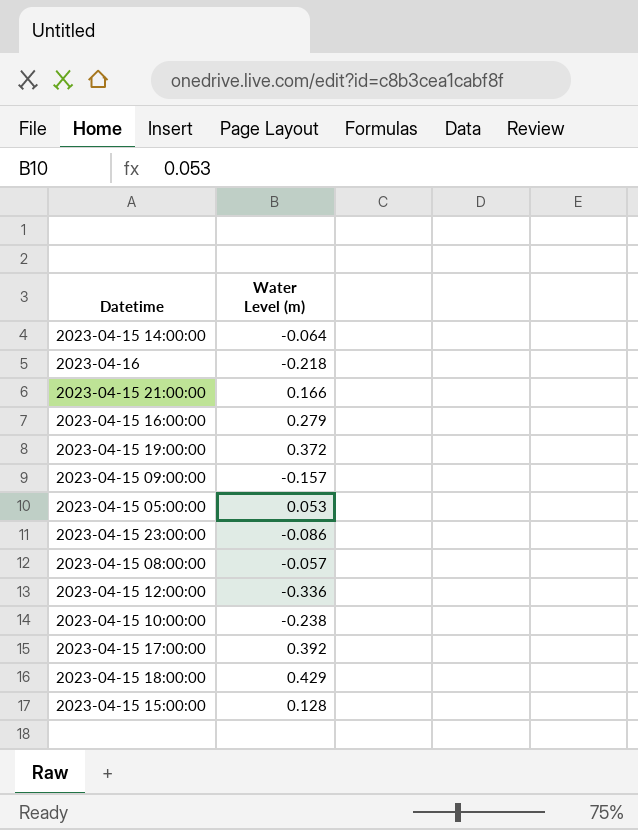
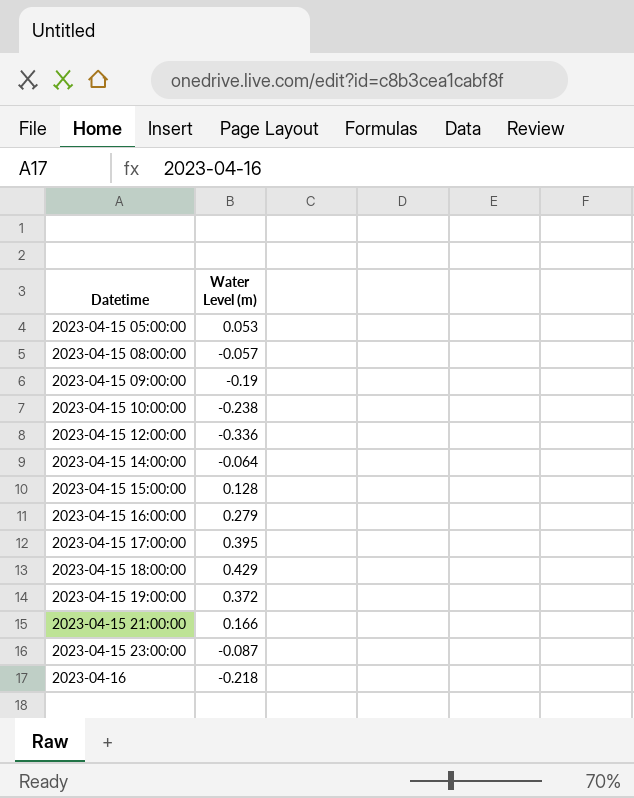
row order: none -> Datetime ascending
2023-04-15 09:00:00 | Water Level (m): -0.157 -> -0.19
2023-04-15 17:00:00 | Water Level (m): 0.392 -> 0.395
2023-04-15 23:00:00 | Water Level (m): -0.086 -> -0.087

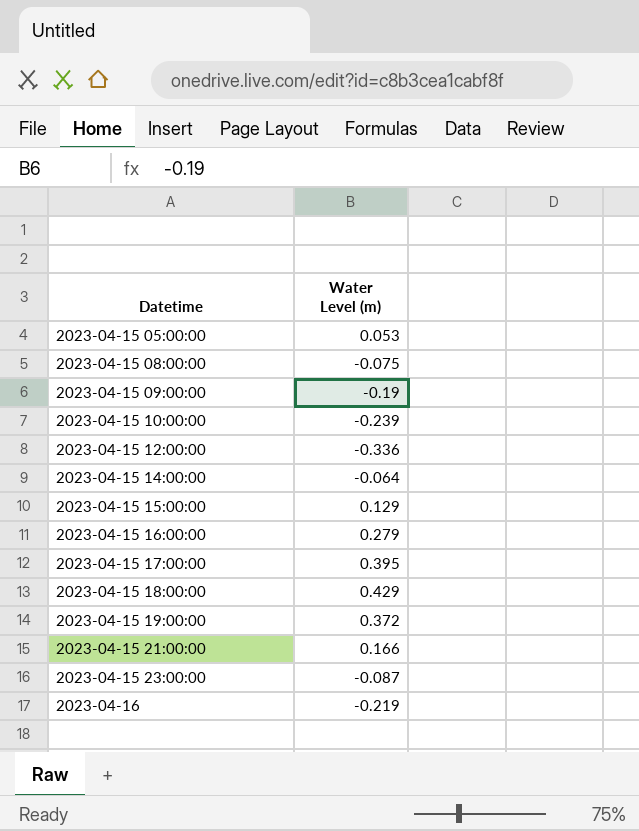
2023-04-15 08:00:00 | Water Level (m): -0.057 -> -0.075
2023-04-15 10:00:00 | Water Level (m): -0.238 -> -0.239
2023-04-15 15:00:00 | Water Level (m): 0.128 -> 0.129
2023-04-16 | Water Level (m): -0.218 -> -0.219

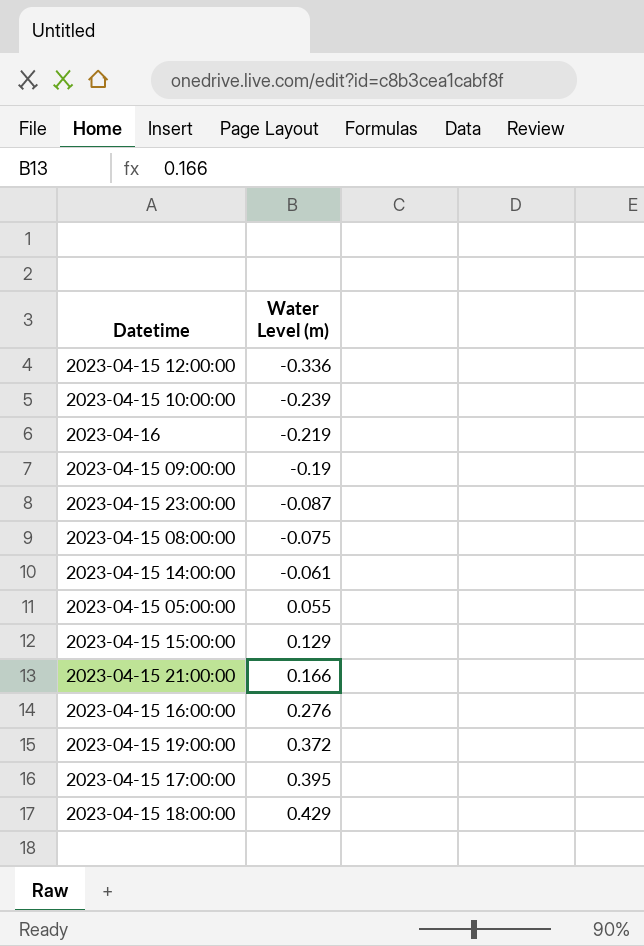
row order: Datetime ascending -> Water Level (m) ascending
2023-04-15 14:00:00 | Water Level (m): -0.064 -> -0.061
2023-04-15 05:00:00 | Water Level (m): 0.053 -> 0.055
2023-04-15 16:00:00 | Water Level (m): 0.279 -> 0.276

